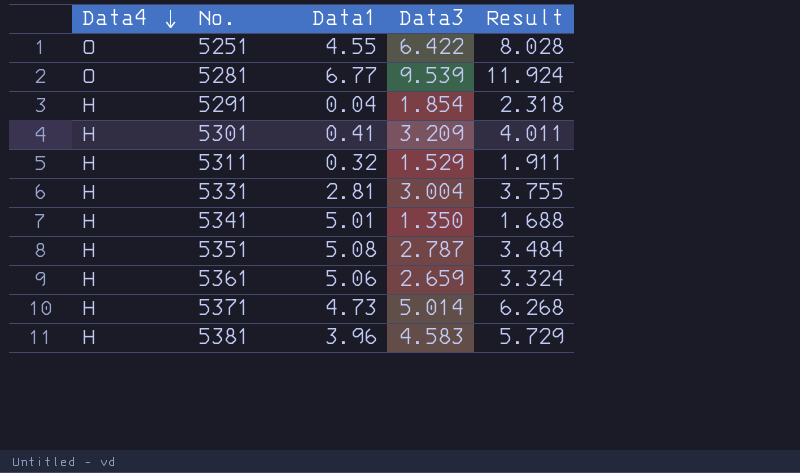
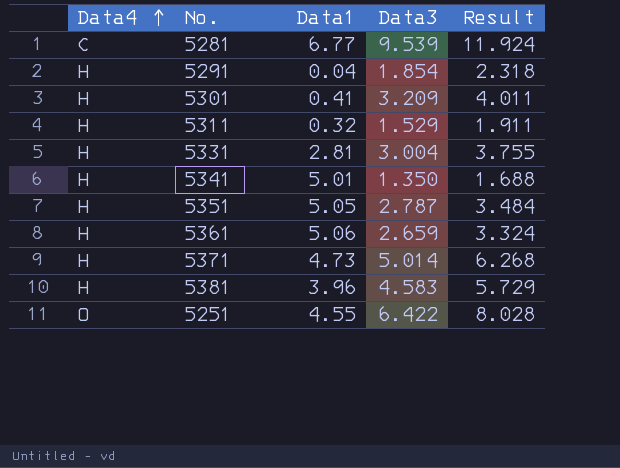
row order: Data4 descending -> Data4 ascending
5281 | Data4: O -> C
5351 | Data1: 5.08 -> 5.05

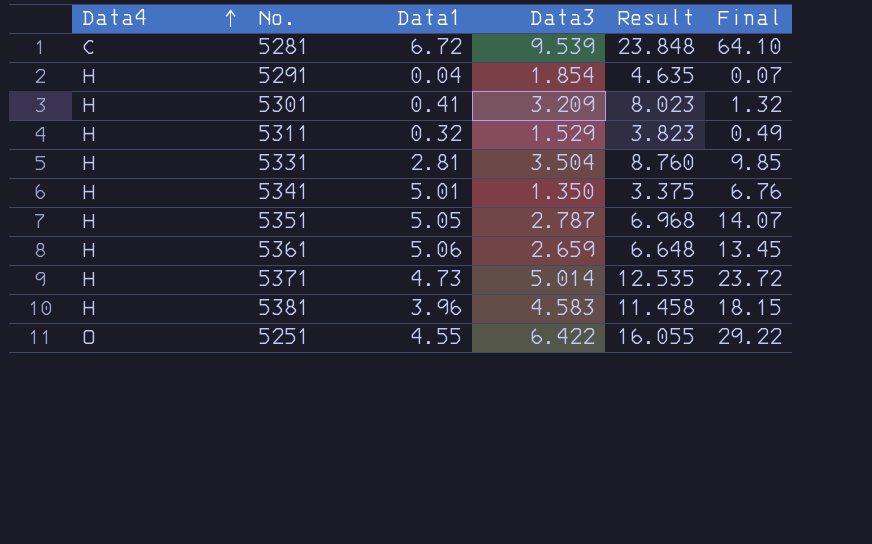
column Result | formula: [Data3] * 1.25 -> [Data3] * 2.5
column Final | formula: none -> [Data1] * [Data3]
5281 | Data1: 6.77 -> 6.72
5331 | Data3: 3.004 -> 3.504

